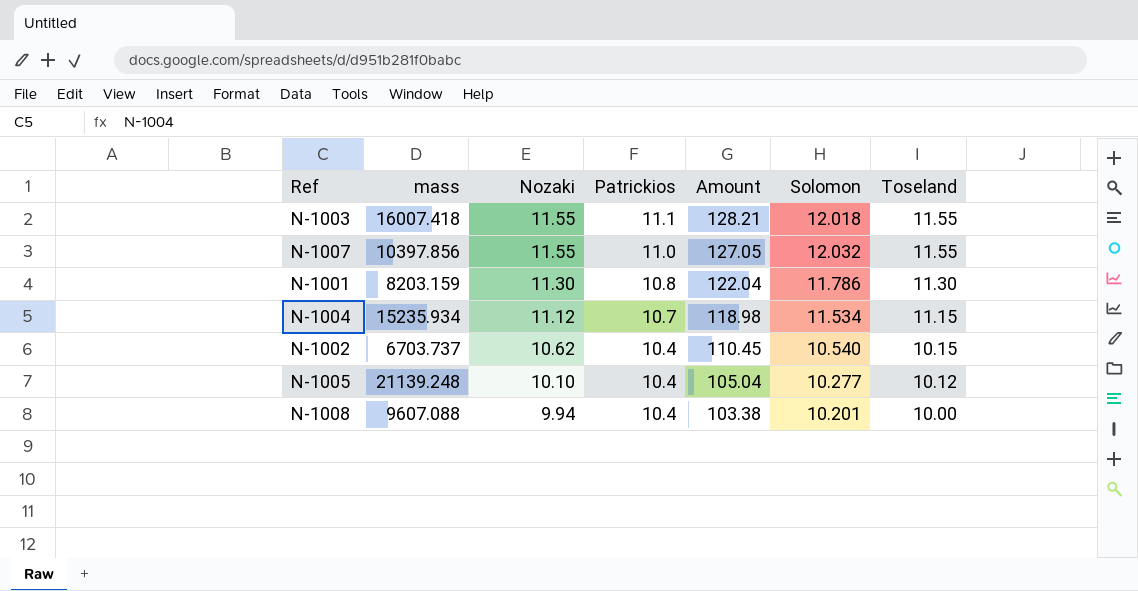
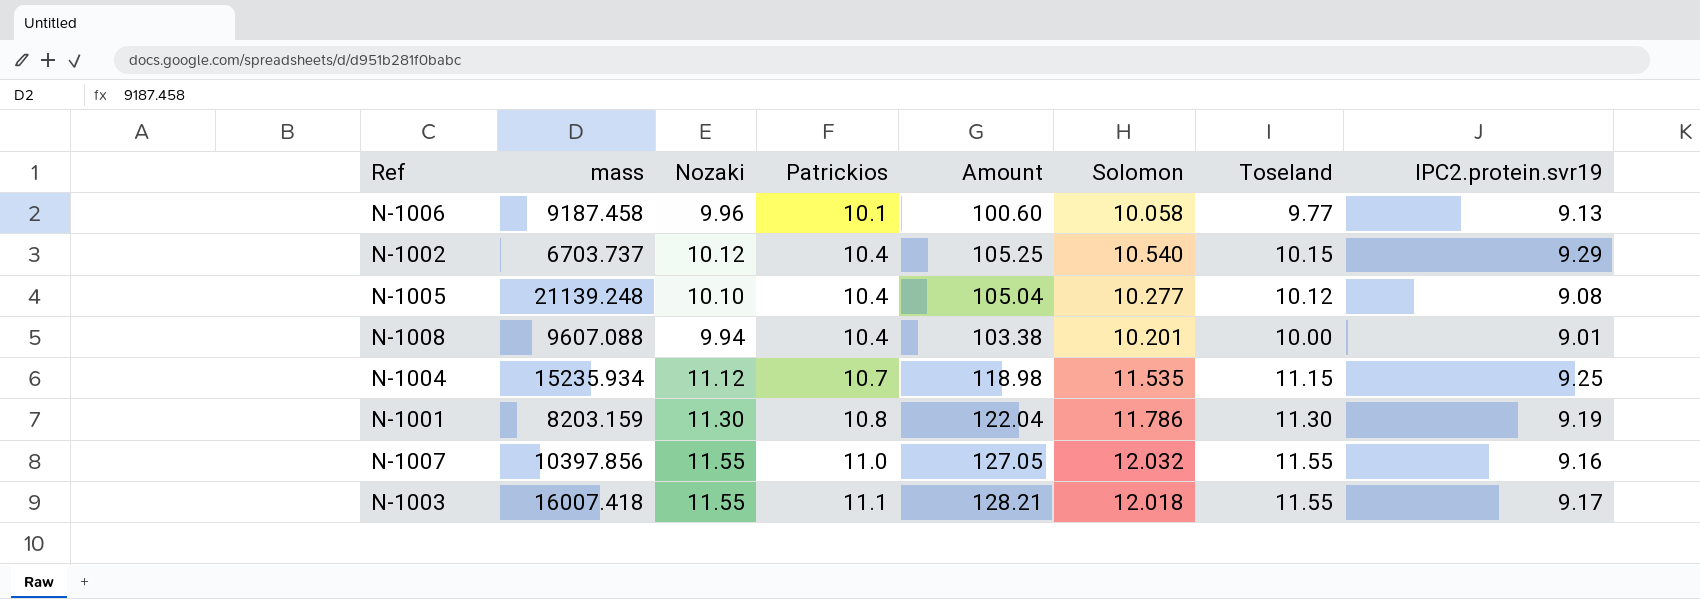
row order: Nozaki descending -> Patrickios ascending
column IPC2.protein.svr19 | position: none -> 8
row N-1006: none -> 9187.458 | 9.96 | 10.1 | 100.60 | 10.058 | 9.77 | 9.13
N-1002 | Nozaki: 10.62 -> 10.12
N-1002 | Amount: 110.45 -> 105.25
N-1004 | Solomon: 11.534 -> 11.535

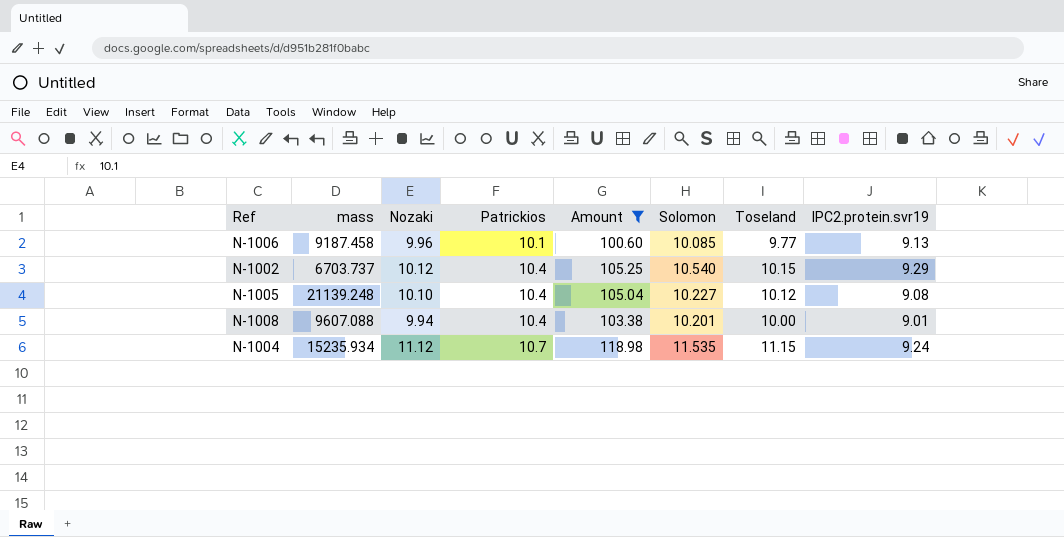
filter: none -> Amount <= 118.98
N-1006 | Solomon: 10.058 -> 10.085
N-1005 | Solomon: 10.277 -> 10.227
N-1004 | IPC2.protein.svr19: 9.25 -> 9.24

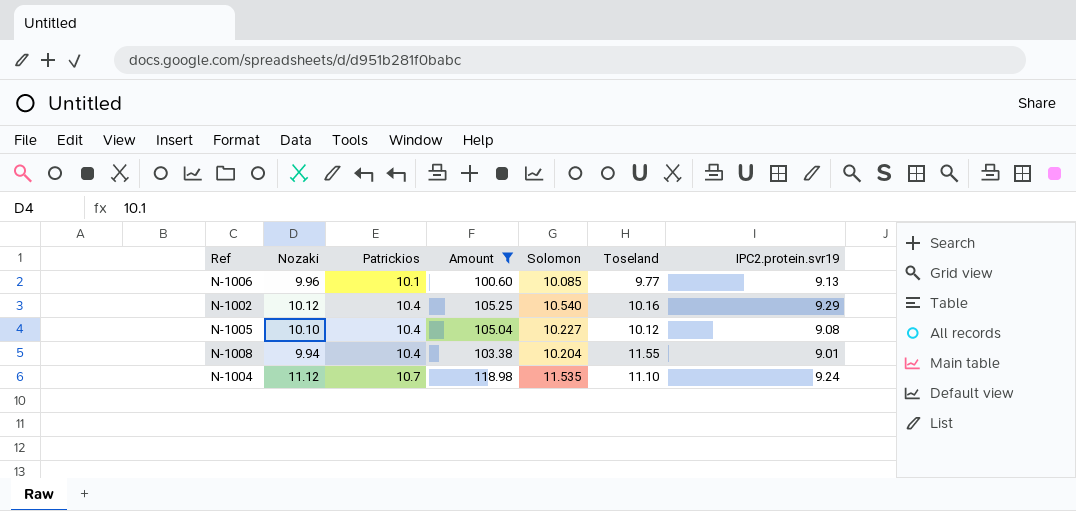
column mass | position: 2 -> none
N-1002 | Toseland: 10.15 -> 10.16
N-1008 | Solomon: 10.201 -> 10.204
N-1008 | Toseland: 10.00 -> 11.55
N-1004 | Toseland: 11.15 -> 11.10

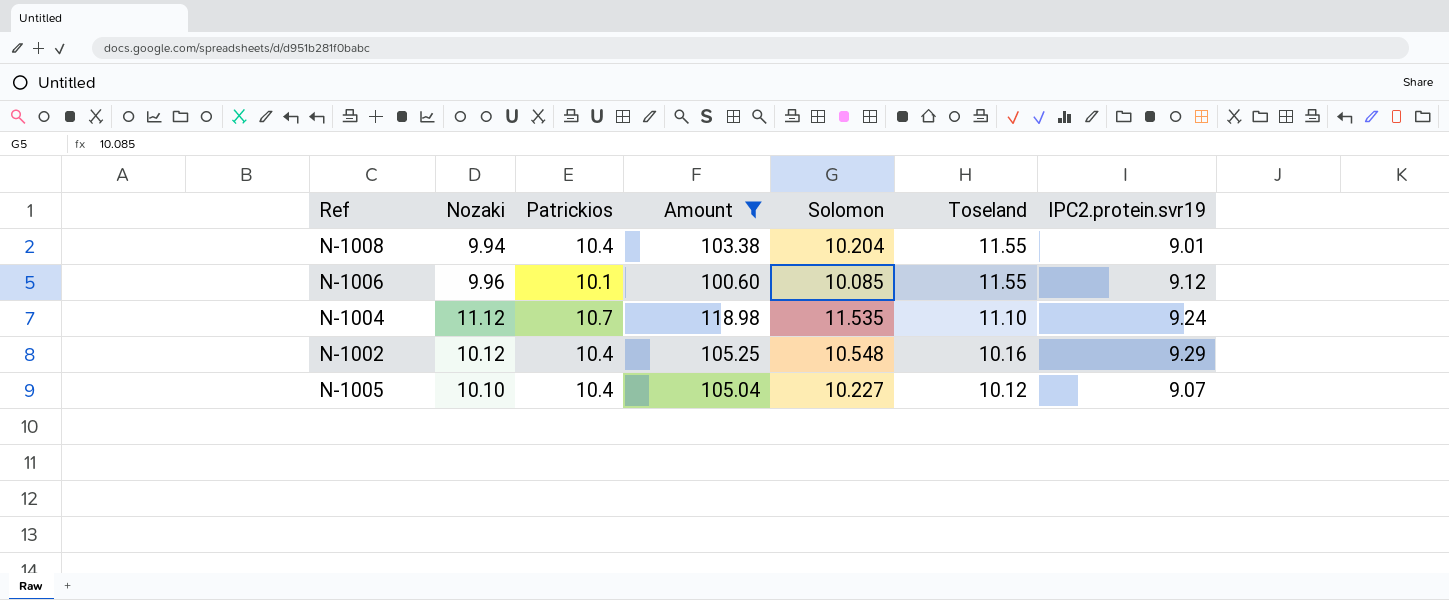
row order: Patrickios ascending -> Toseland descending
N-1006 | Toseland: 9.77 -> 11.55
N-1006 | IPC2.protein.svr19: 9.13 -> 9.12
N-1002 | Solomon: 10.540 -> 10.548
N-1005 | IPC2.protein.svr19: 9.08 -> 9.07

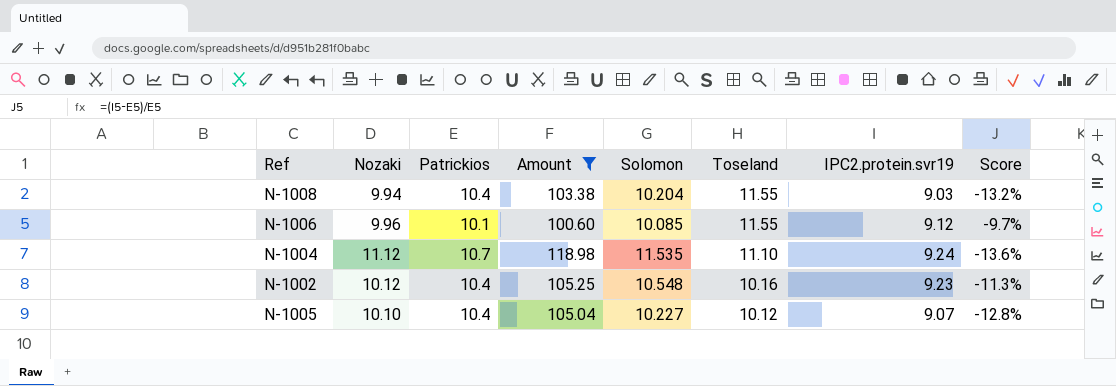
column Score | formula: none -> ([IPC2.protein.svr19] - [Patrickios]) / [Patrickios]
N-1008 | IPC2.protein.svr19: 9.01 -> 9.03
N-1002 | IPC2.protein.svr19: 9.29 -> 9.23

